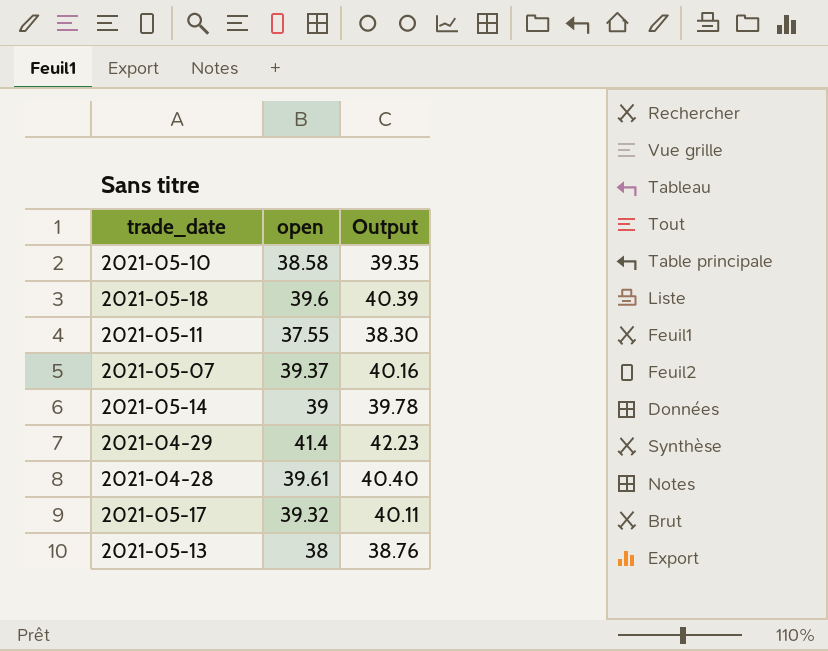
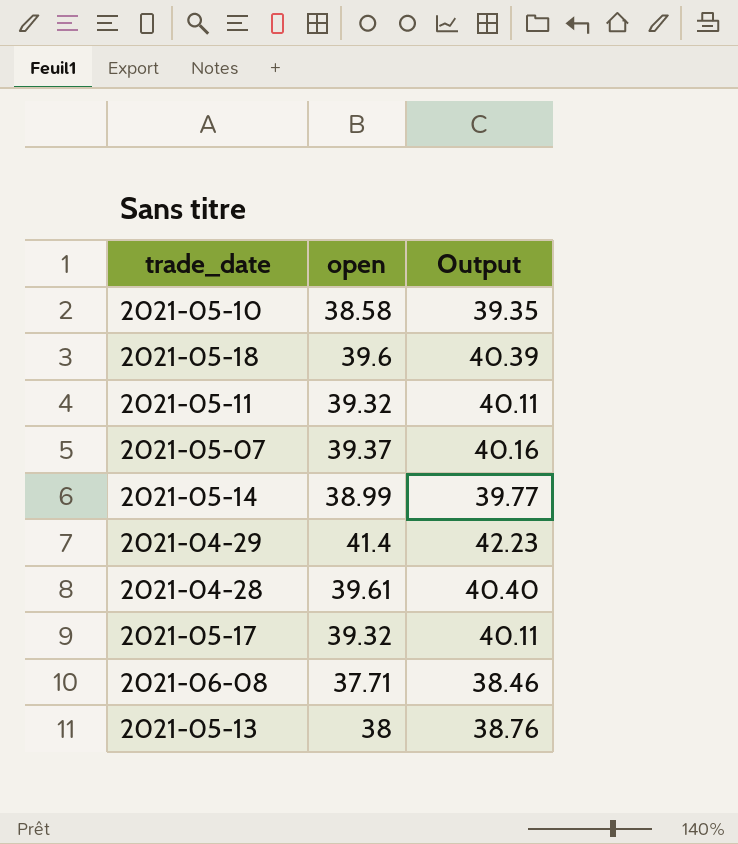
2021-05-11 | open: 37.55 -> 39.32
2021-05-11 | Output: 38.30 -> 40.11
2021-05-14 | open: 39 -> 38.99
2021-05-14 | Output: 39.78 -> 39.77
row 2021-06-08: none -> 37.71 | 38.46

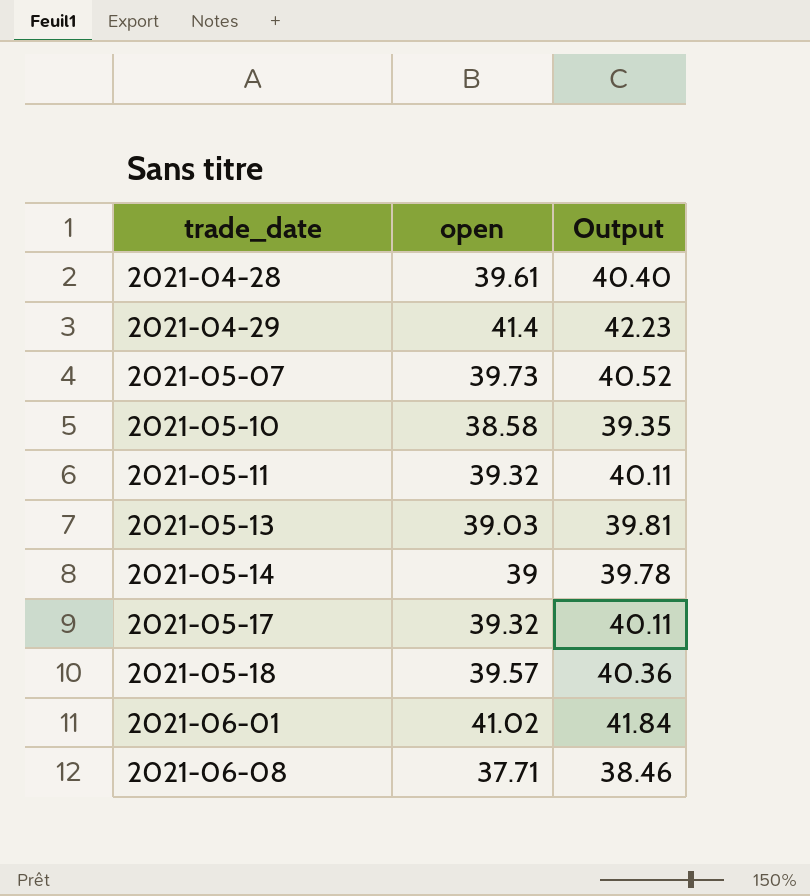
row order: none -> trade_date ascending
2021-05-07 | open: 39.37 -> 39.73
2021-05-07 | Output: 40.16 -> 40.52
2021-05-13 | open: 38 -> 39.03
2021-05-13 | Output: 38.76 -> 39.81
2021-05-14 | open: 38.99 -> 39
2021-05-14 | Output: 39.77 -> 39.78
2021-05-18 | open: 39.6 -> 39.57
2021-05-18 | Output: 40.39 -> 40.36
row 2021-06-01: none -> 41.02 | 41.84

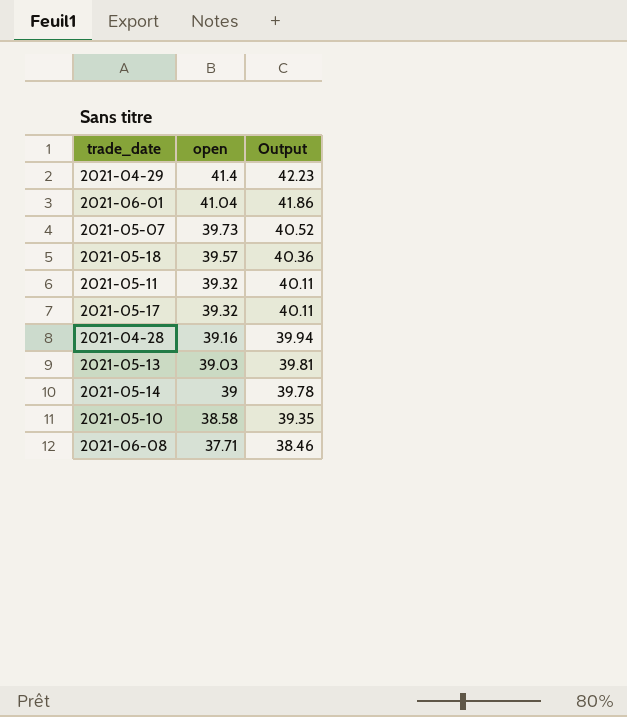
row order: trade_date ascending -> open descending
2021-06-01 | open: 41.02 -> 41.04
2021-06-01 | Output: 41.84 -> 41.86
2021-04-28 | open: 39.61 -> 39.16
2021-04-28 | Output: 40.40 -> 39.94

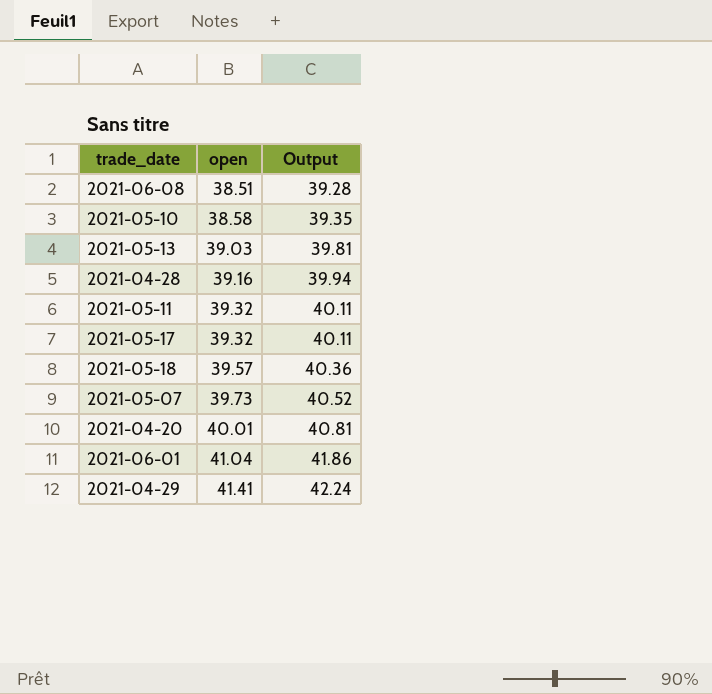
row order: open descending -> open ascending
row 2021-05-14: 39 | 39.78 -> none
2021-06-08 | open: 37.71 -> 38.51
2021-06-08 | Output: 38.46 -> 39.28
row 2021-04-20: none -> 40.01 | 40.81
2021-04-29 | open: 41.4 -> 41.41
2021-04-29 | Output: 42.23 -> 42.24

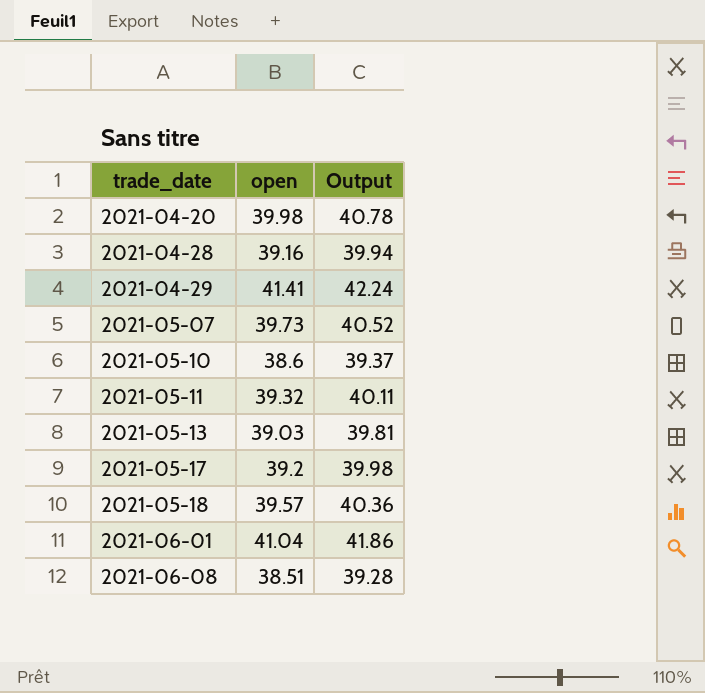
row order: open ascending -> trade_date ascending
2021-04-20 | open: 40.01 -> 39.98
2021-04-20 | Output: 40.81 -> 40.78
2021-05-10 | open: 38.58 -> 38.6
2021-05-10 | Output: 39.35 -> 39.37
2021-05-17 | open: 39.32 -> 39.2
2021-05-17 | Output: 40.11 -> 39.98

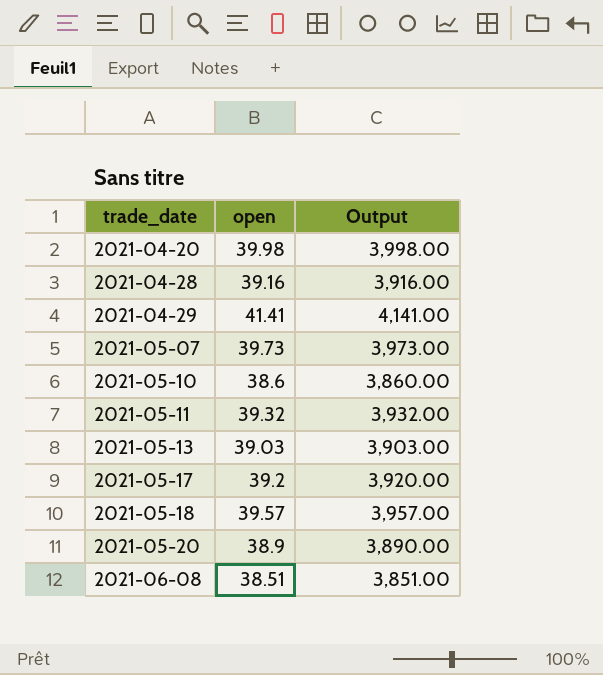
column Output | formula: [open] * 1.02 -> [open] * 100
row 2021-06-01: 41.04 | 41.86 -> none
row 2021-05-20: none -> 38.9 | 3,890.00

